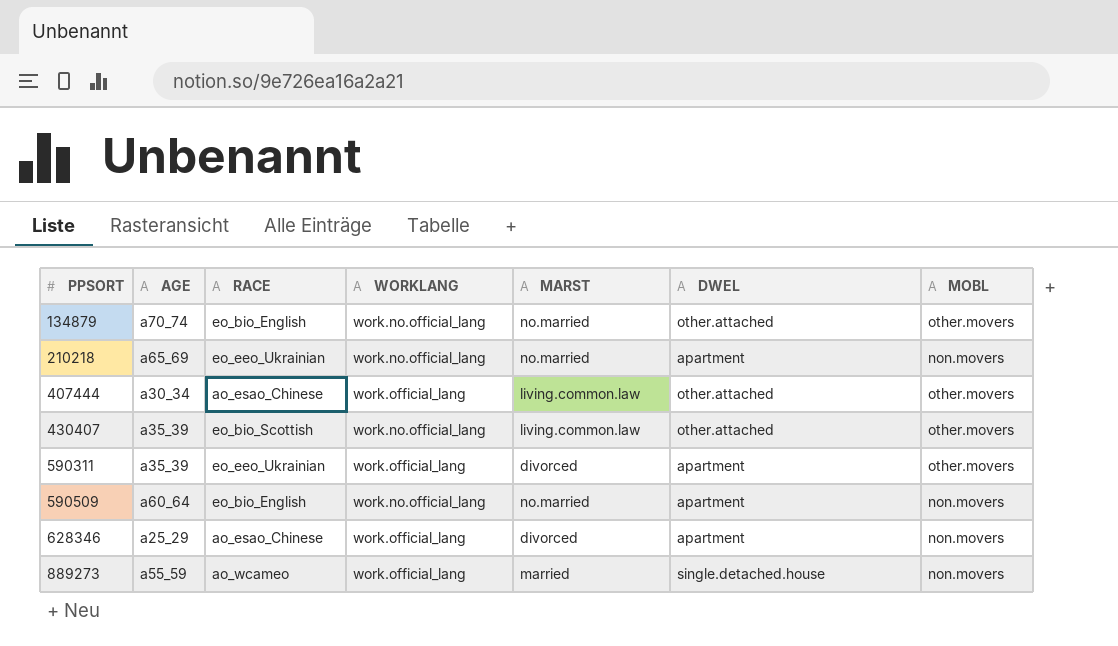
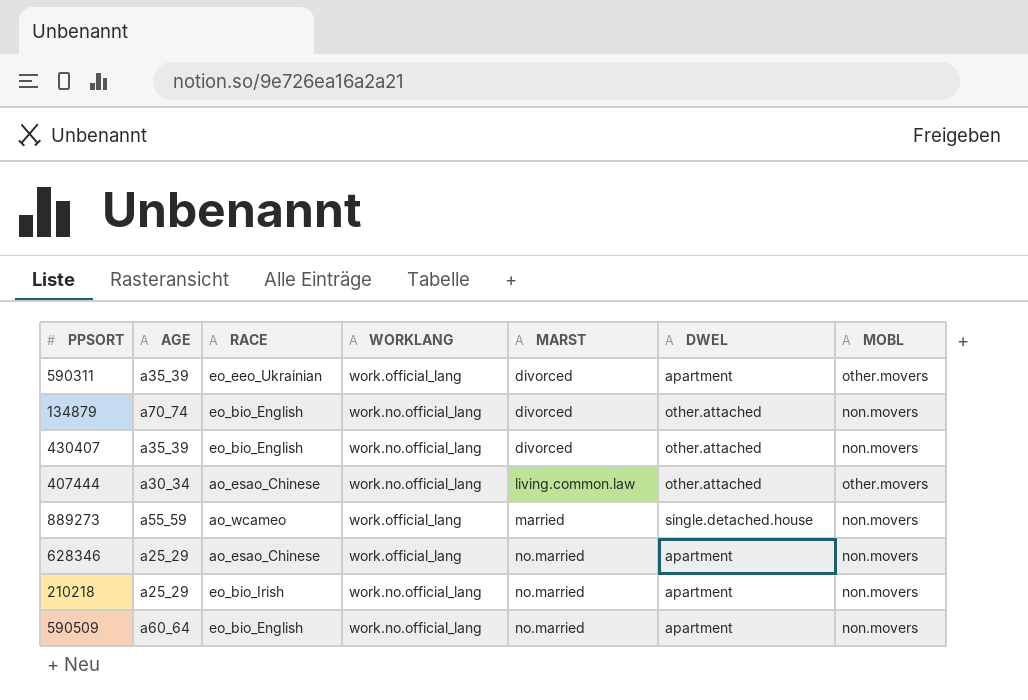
row order: PPSORT ascending -> MARST ascending
134879 | MARST: no.married -> divorced
134879 | MOBL: other.movers -> non.movers
430407 | RACE: eo_bio_Scottish -> eo_bio_English
430407 | MARST: living.common.law -> divorced
430407 | MOBL: other.movers -> non.movers
407444 | WORKLANG: work.official_lang -> work.no.official_lang
628346 | MARST: divorced -> no.married
210218 | AGE: a65_69 -> a25_29
210218 | RACE: eo_eeo_Ukrainian -> eo_bio_Irish

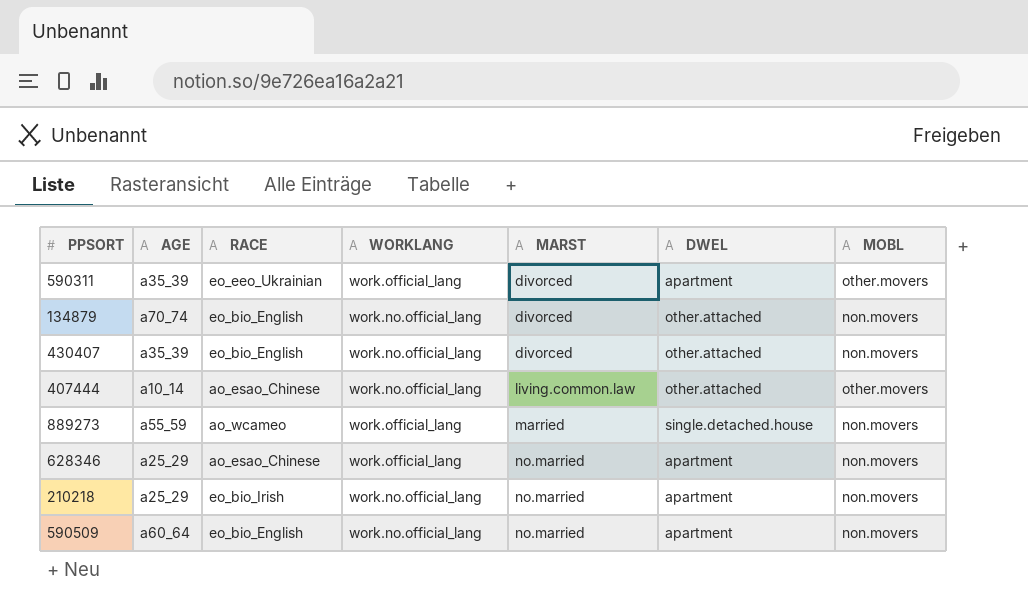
407444 | AGE: a30_34 -> a10_14

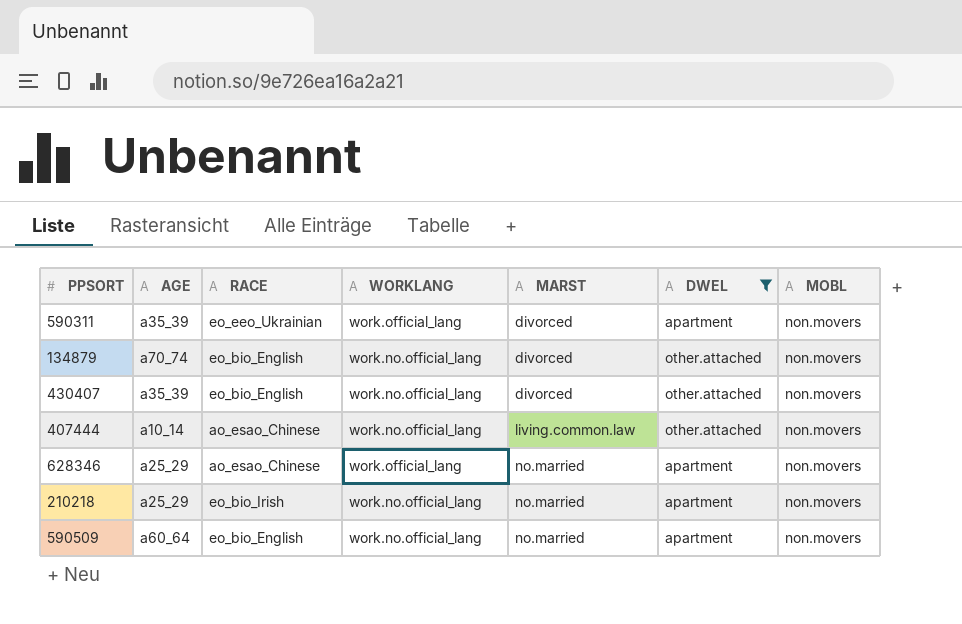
filter: none -> DWEL != single.detached.house
590311 | MOBL: other.movers -> non.movers
407444 | MOBL: other.movers -> non.movers

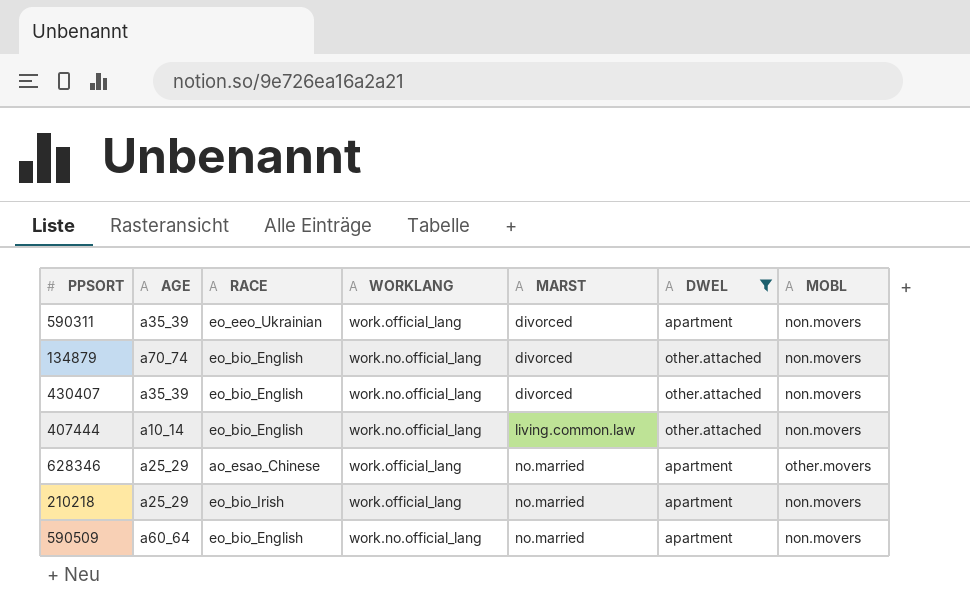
407444 | RACE: ao_esao_Chinese -> eo_bio_English
628346 | MOBL: non.movers -> other.movers
210218 | WORKLANG: work.no.official_lang -> work.official_lang

